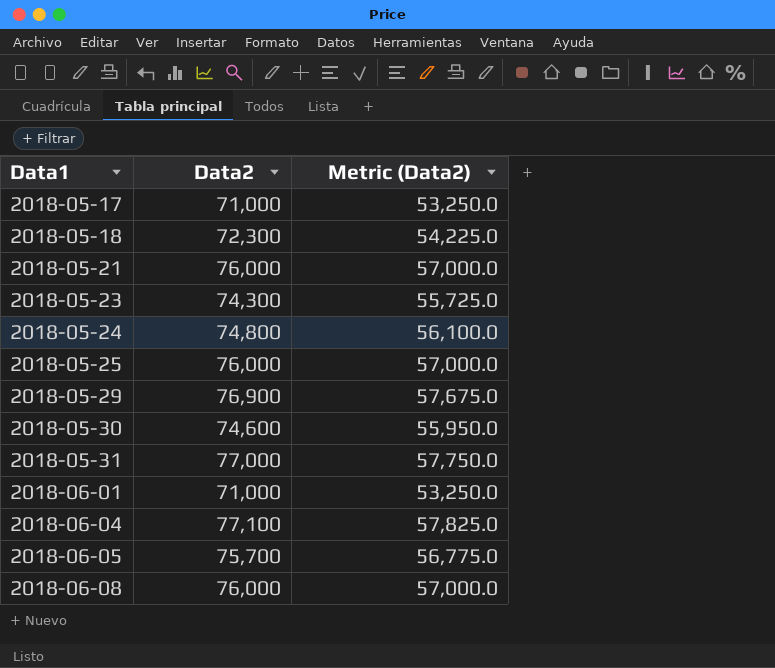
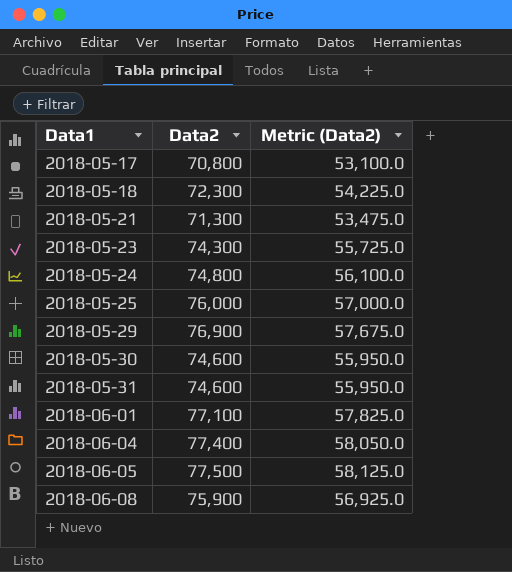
2018-05-17 | Data2: 71,000 -> 70,800
2018-05-17 | Metric (Data2): 53,250.0 -> 53,100.0
2018-05-21 | Data2: 76,000 -> 71,300
2018-05-21 | Metric (Data2): 57,000.0 -> 53,475.0
2018-05-31 | Data2: 77,000 -> 74,600
2018-05-31 | Metric (Data2): 57,750.0 -> 55,950.0
2018-06-01 | Data2: 71,000 -> 77,100
2018-06-01 | Metric (Data2): 53,250.0 -> 57,825.0
2018-06-04 | Data2: 77,100 -> 77,400
2018-06-04 | Metric (Data2): 57,825.0 -> 58,050.0
2018-06-05 | Data2: 75,700 -> 77,500
2018-06-05 | Metric (Data2): 56,775.0 -> 58,125.0
2018-06-08 | Data2: 76,000 -> 75,900
2018-06-08 | Metric (Data2): 57,000.0 -> 56,925.0

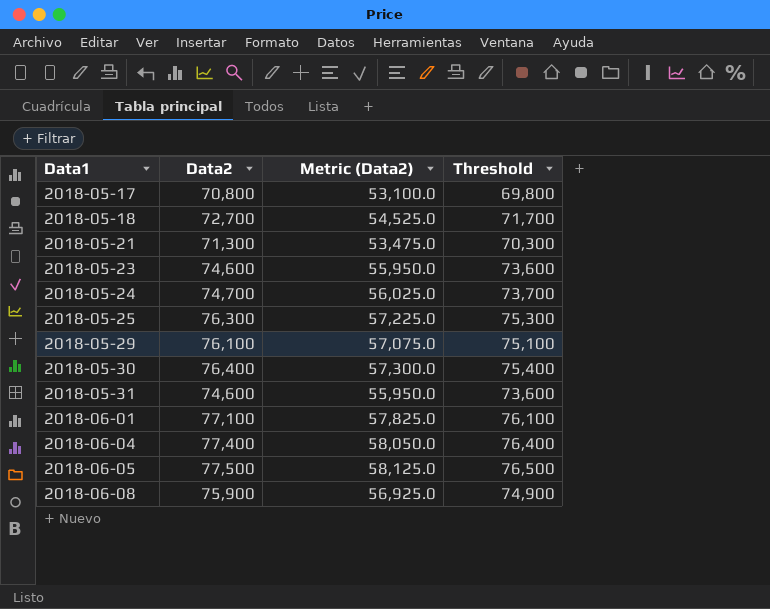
column Threshold | formula: none -> [Data2] - 1000
2018-05-18 | Data2: 72,300 -> 72,700
2018-05-18 | Metric (Data2): 54,225.0 -> 54,525.0
2018-05-23 | Data2: 74,300 -> 74,600
2018-05-23 | Metric (Data2): 55,725.0 -> 55,950.0
2018-05-24 | Data2: 74,800 -> 74,700
2018-05-24 | Metric (Data2): 56,100.0 -> 56,025.0
2018-05-25 | Data2: 76,000 -> 76,300
2018-05-25 | Metric (Data2): 57,000.0 -> 57,225.0
2018-05-29 | Data2: 76,900 -> 76,100
2018-05-29 | Metric (Data2): 57,675.0 -> 57,075.0
2018-05-30 | Data2: 74,600 -> 76,400
2018-05-30 | Metric (Data2): 55,950.0 -> 57,300.0

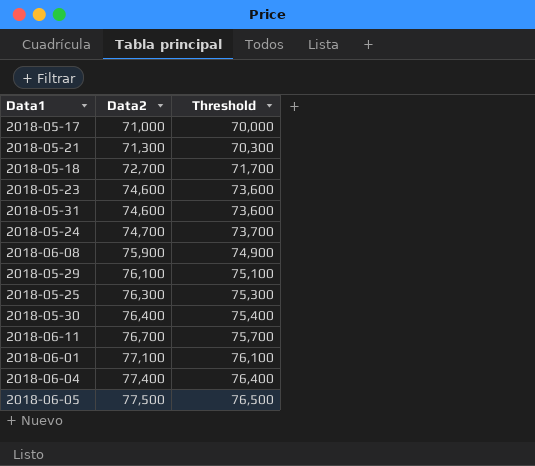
row order: Data1 ascending -> Data2 ascending
column Metric (Data2) | formula: [Data2] * 0.75 -> none
2018-05-17 | Data2: 70,800 -> 71,000
2018-05-17 | Threshold: 69,800 -> 70,000
row 2018-06-11: none -> 76,700 | 75,700

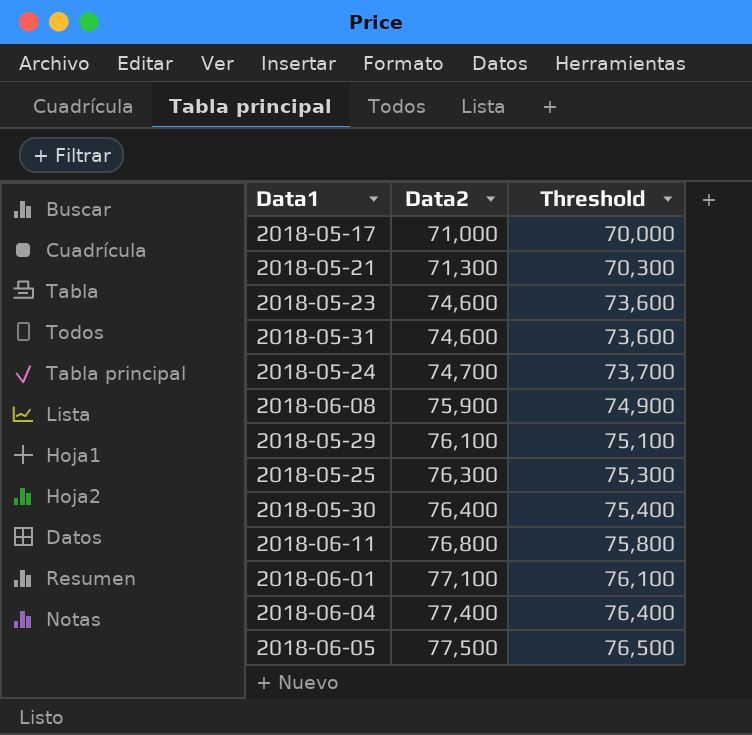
row 2018-05-18: 72,700 | 71,700 -> none
2018-06-11 | Data2: 76,700 -> 76,800
2018-06-11 | Threshold: 75,700 -> 75,800

